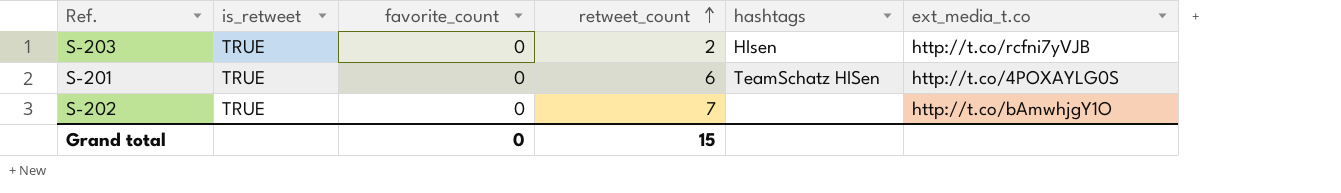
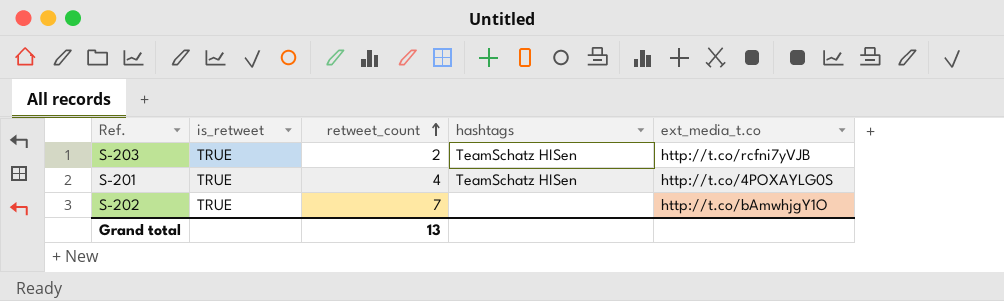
column favorite_count | position: 3 -> none
S-203 | hashtags: HIsen -> TeamSchatz HISen
S-201 | retweet_count: 6 -> 4
Grand total | retweet_count: 15 -> 13

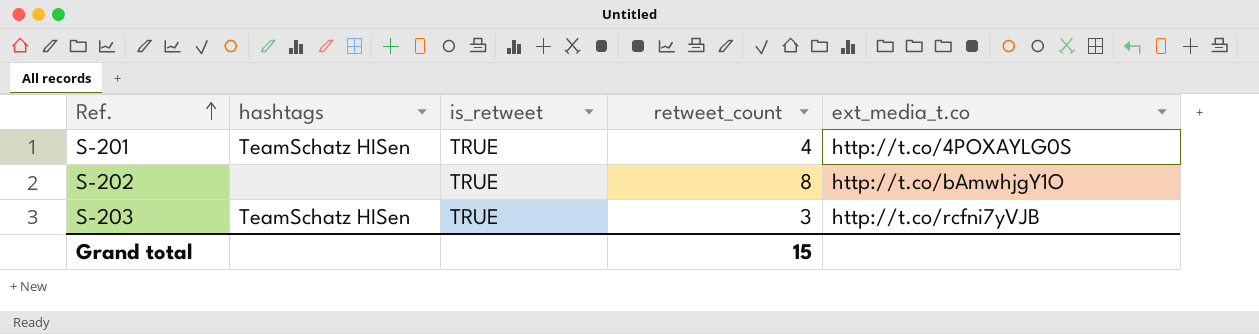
row order: retweet_count ascending -> Ref. ascending
column hashtags | position: 4 -> 2
S-202 | retweet_count: 7 -> 8
S-203 | retweet_count: 2 -> 3
Grand total | retweet_count: 13 -> 15

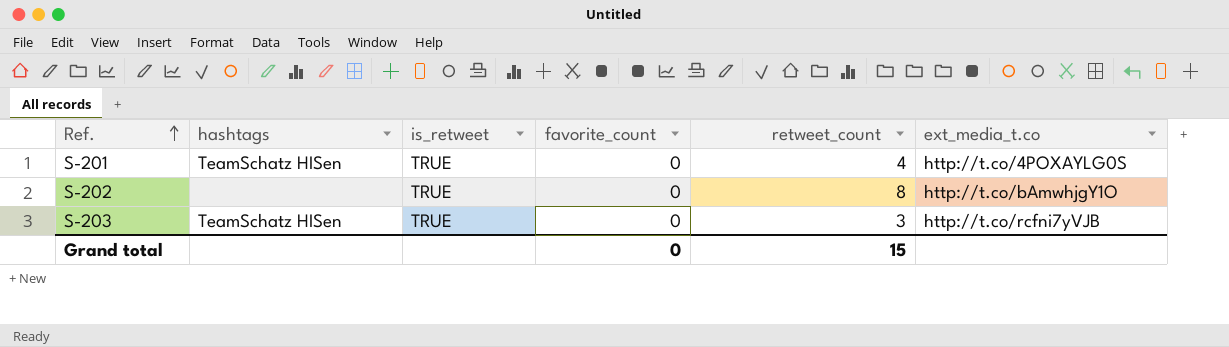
column favorite_count | position: none -> 4

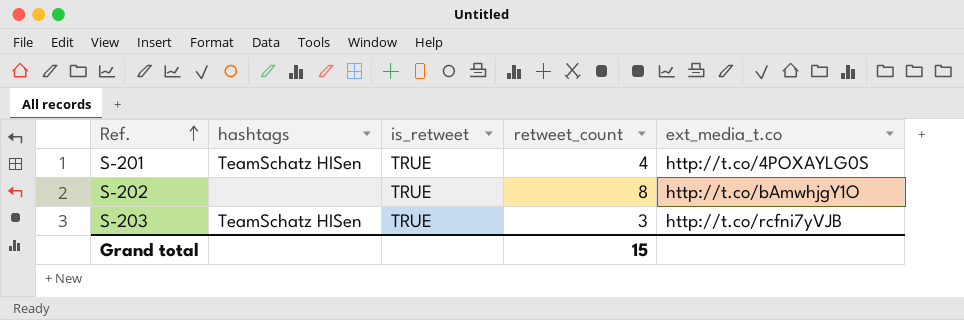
column favorite_count | position: 4 -> none

